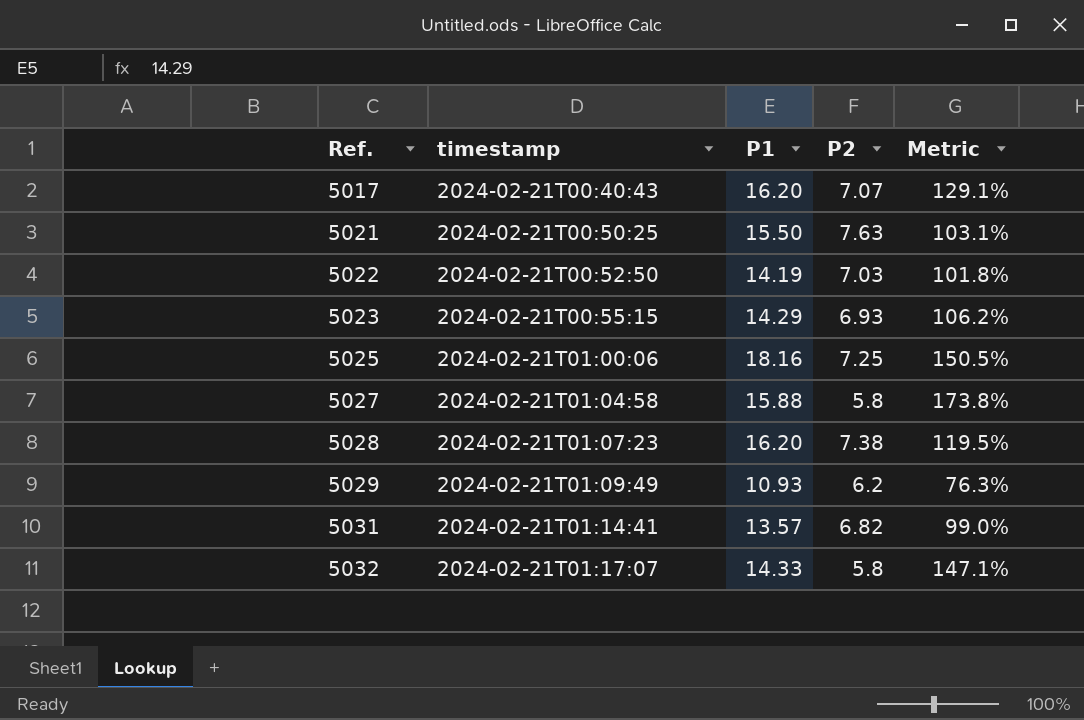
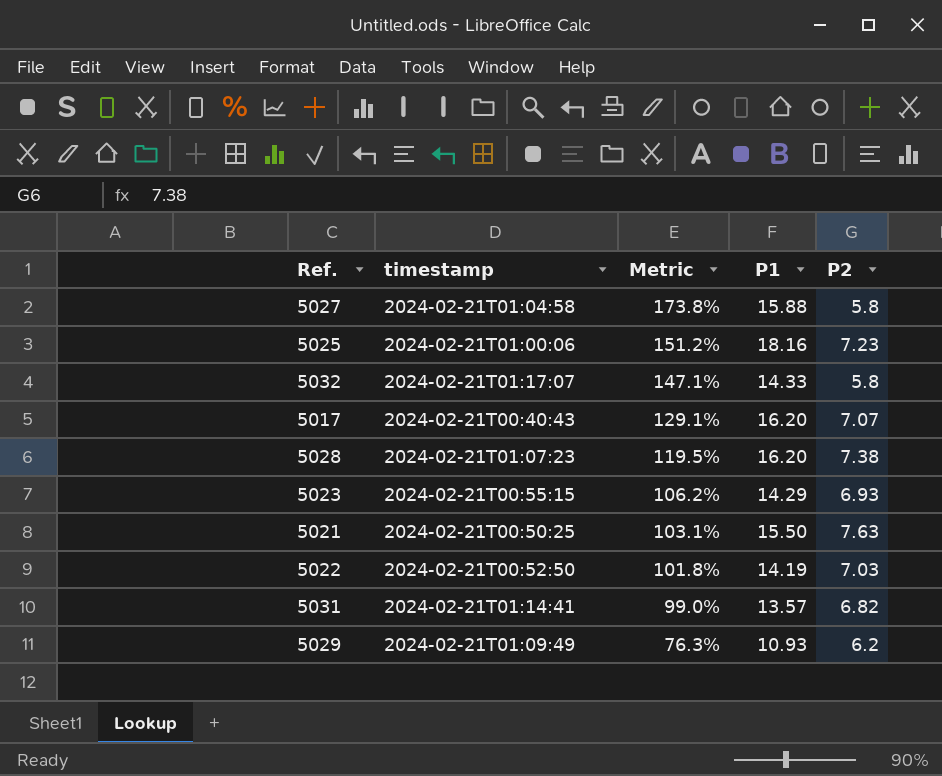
row order: Ref. ascending -> Metric descending
column Metric | position: 5 -> 3
5025 | Metric: 150.5% -> 151.2%
5025 | P2: 7.25 -> 7.23

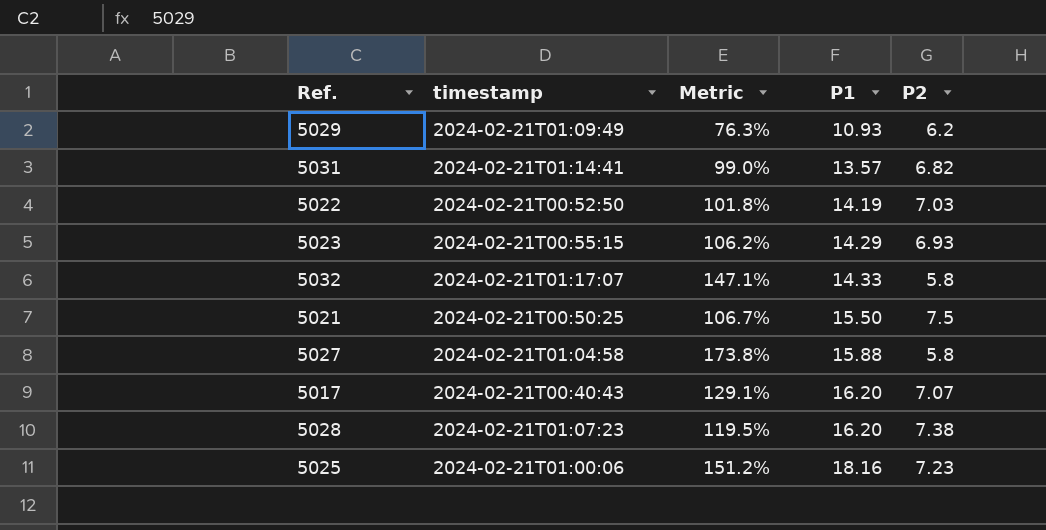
row order: Metric descending -> P1 ascending
5021 | Metric: 103.1% -> 106.7%
5021 | P2: 7.63 -> 7.5

